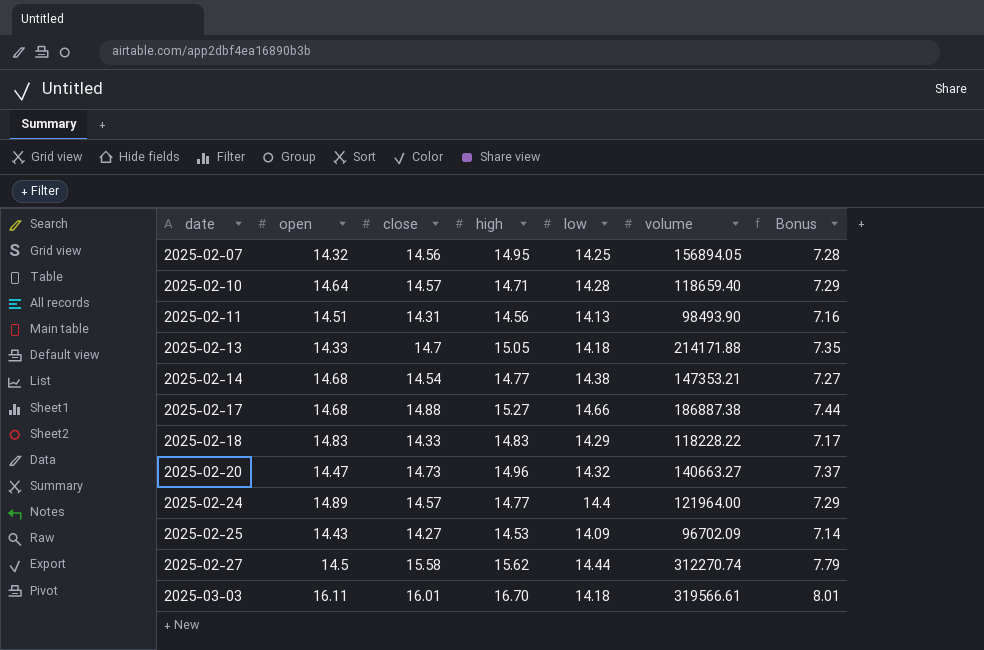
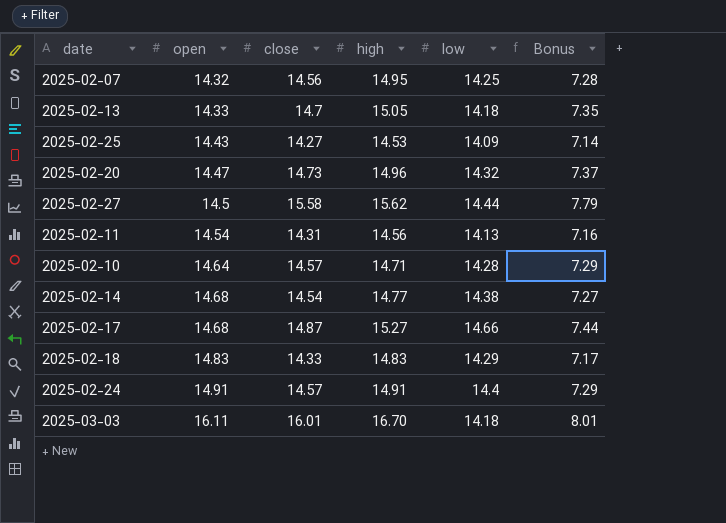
row order: date ascending -> open ascending
column volume | position: 6 -> none
2025-02-11 | open: 14.51 -> 14.54
2025-02-17 | close: 14.88 -> 14.87
2025-02-24 | open: 14.89 -> 14.91
2025-02-24 | high: 14.77 -> 14.91

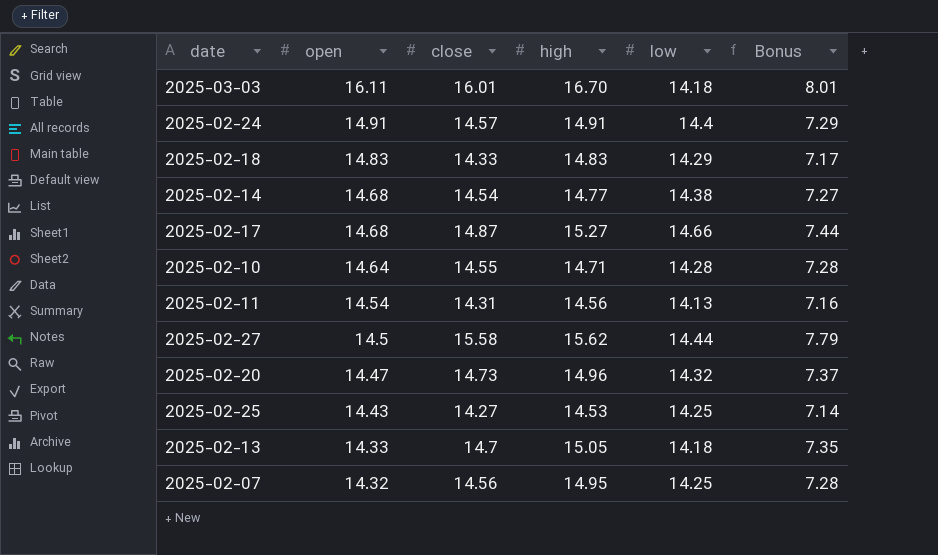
row order: open ascending -> open descending
2025-02-10 | close: 14.57 -> 14.55
2025-02-10 | Bonus: 7.29 -> 7.28
2025-02-25 | low: 14.09 -> 14.25

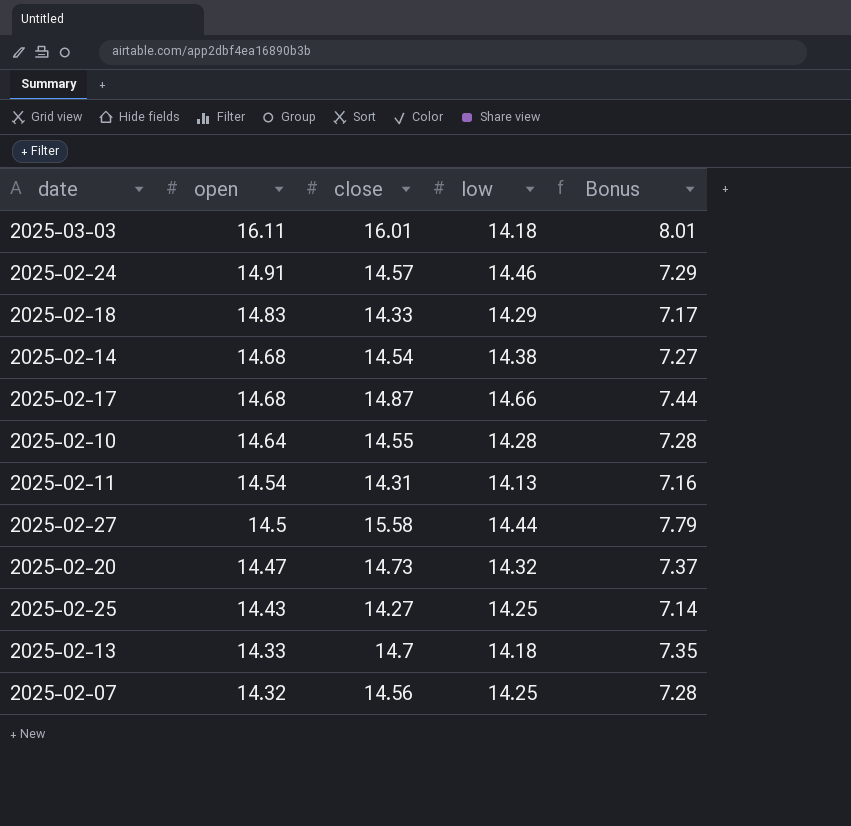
column high | position: 4 -> none
2025-02-24 | low: 14.4 -> 14.46

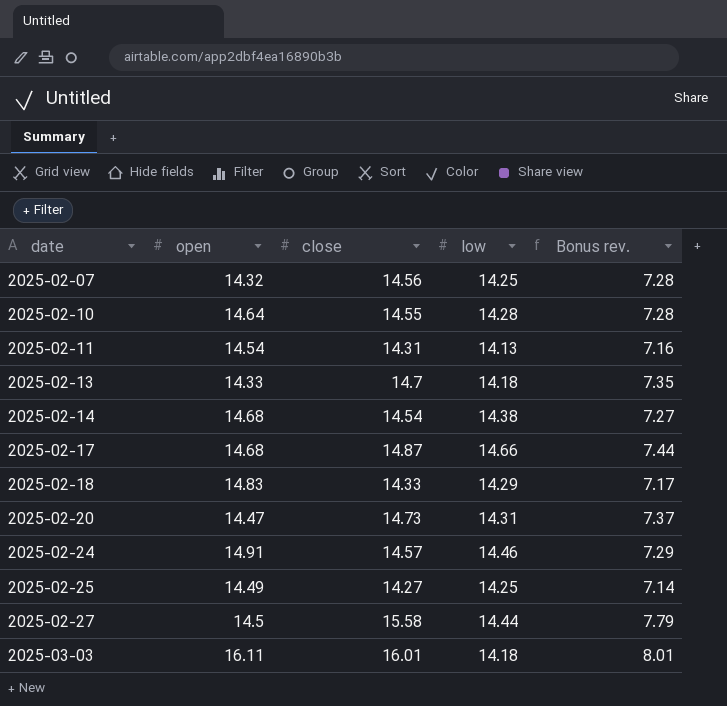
row order: open descending -> date ascending
column name: Bonus -> Bonus rev.
2025-02-20 | low: 14.32 -> 14.31
2025-02-25 | open: 14.43 -> 14.49

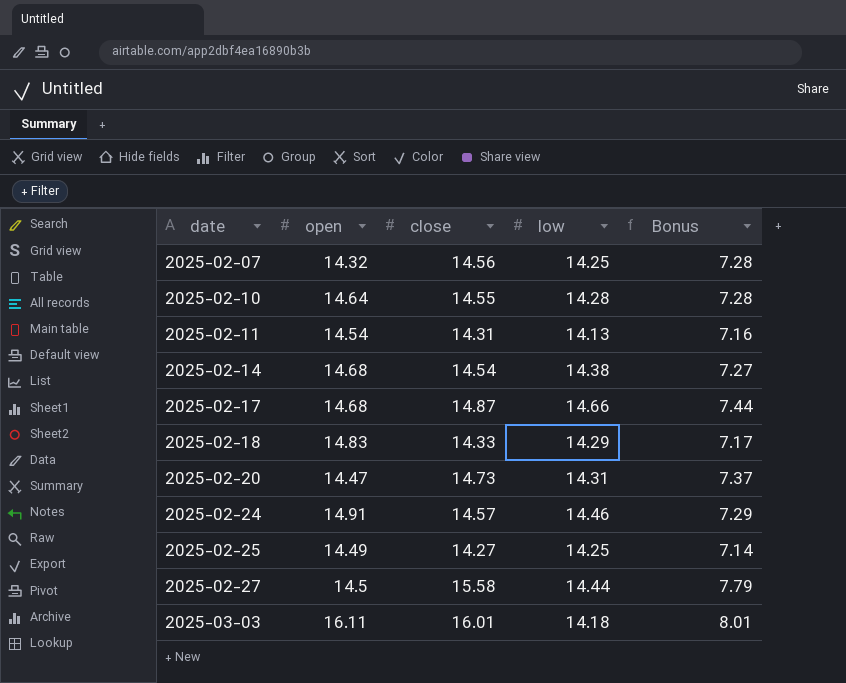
column name: Bonus rev. -> Bonus
row 2025-02-13: 14.33 | 14.7 | 14.18 | 7.35 -> none

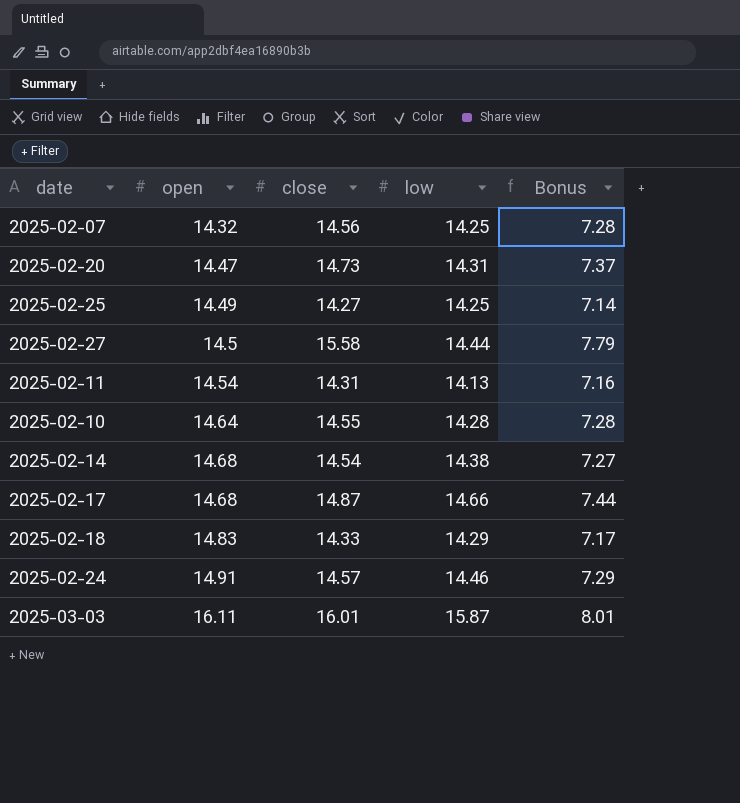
row order: date ascending -> open ascending
2025-03-03 | low: 14.18 -> 15.87

